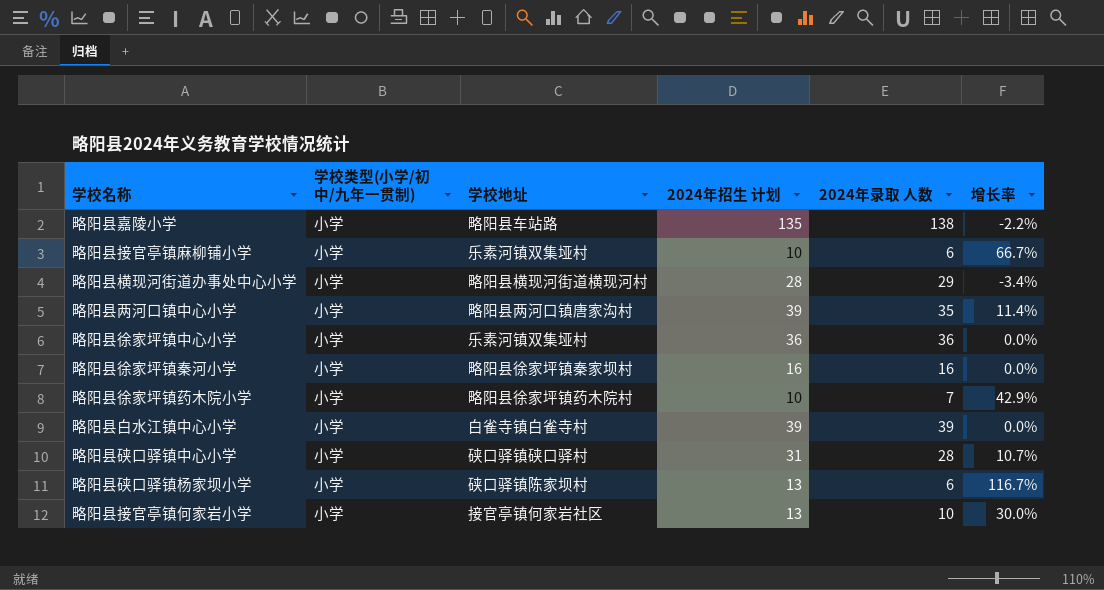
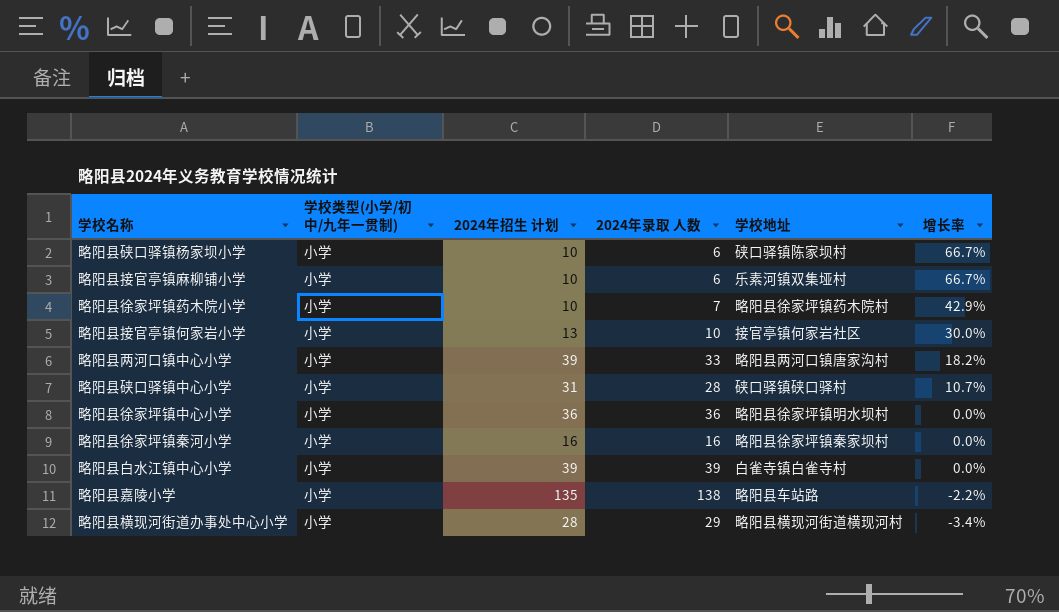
row order: none -> 增长率 descending
column 学校地址 | position: 3 -> 5
略阳县硖口驿镇杨家坝小学 | 2024年招生 计划: 13 -> 10
略阳县硖口驿镇杨家坝小学 | 增长率: 116.7% -> 66.7%
略阳县两河口镇中心小学 | 2024年录取 人数: 35 -> 33
略阳县两河口镇中心小学 | 增长率: 11.4% -> 18.2%
略阳县徐家坪镇中心小学 | 学校地址: 乐素河镇双集垭村 -> 略阳县徐家坪镇明水坝村

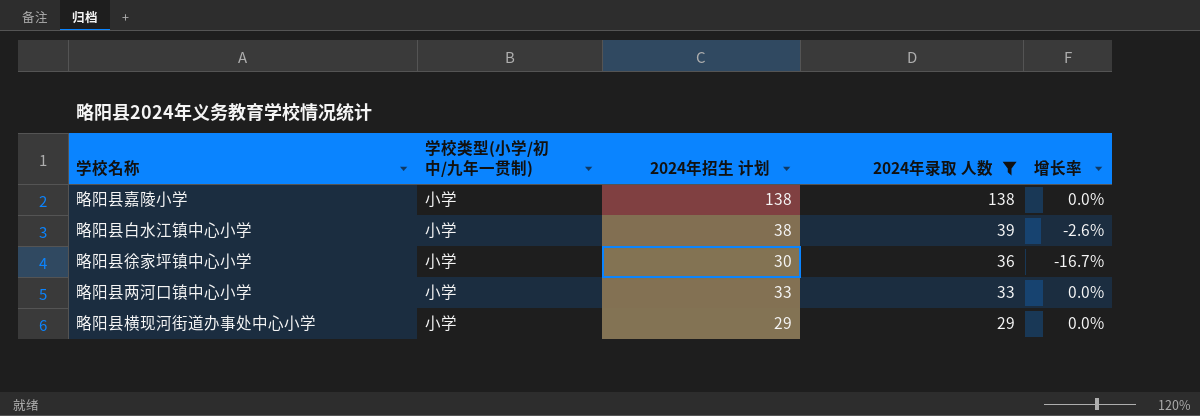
filter: none -> 2024年录取 人数 >= 29
row order: 增长率 descending -> 2024年录取 人数 descending
column 学校地址 | position: 5 -> none
略阳县嘉陵小学 | 2024年招生 计划: 135 -> 138
略阳县嘉陵小学 | 增长率: -2.2% -> 0.0%
略阳县白水江镇中心小学 | 2024年招生 计划: 39 -> 38
略阳县白水江镇中心小学 | 增长率: 0.0% -> -2.6%
略阳县徐家坪镇中心小学 | 2024年招生 计划: 36 -> 30
略阳县徐家坪镇中心小学 | 增长率: 0.0% -> -16.7%
略阳县两河口镇中心小学 | 2024年招生 计划: 39 -> 33
略阳县两河口镇中心小学 | 增长率: 18.2% -> 0.0%
略阳县横现河街道办事处中心小学 | 2024年招生 计划: 28 -> 29
略阳县横现河街道办事处中心小学 | 增长率: -3.4% -> 0.0%

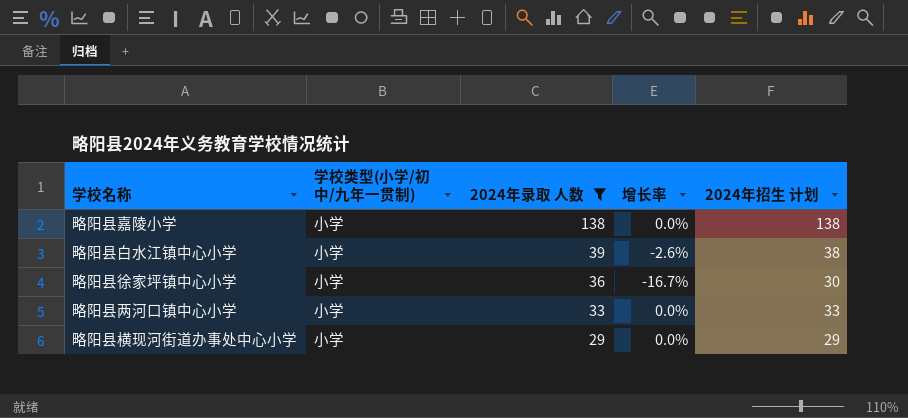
column 2024年招生 计划 | position: 3 -> 5

